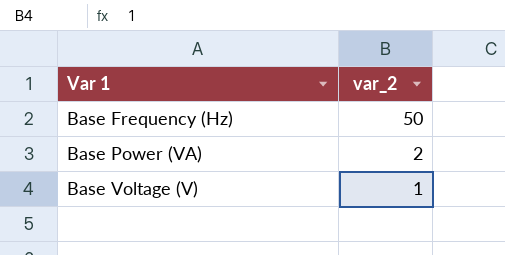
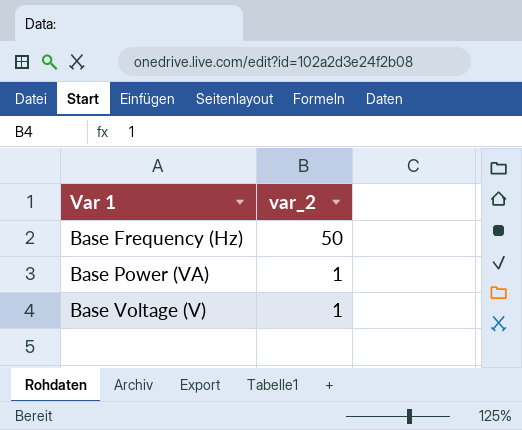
Base Power (VA) | var_2: 2 -> 1

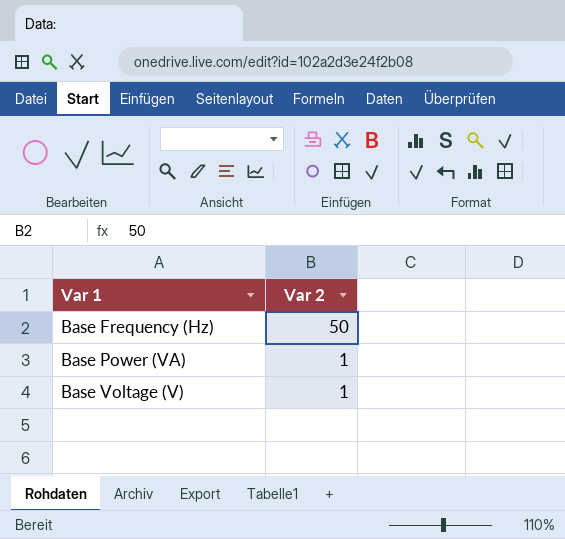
column name: var_2 -> Var 2

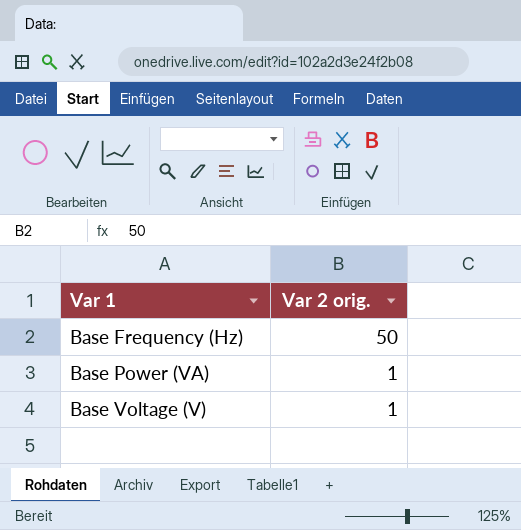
column name: Var 2 -> Var 2 orig.

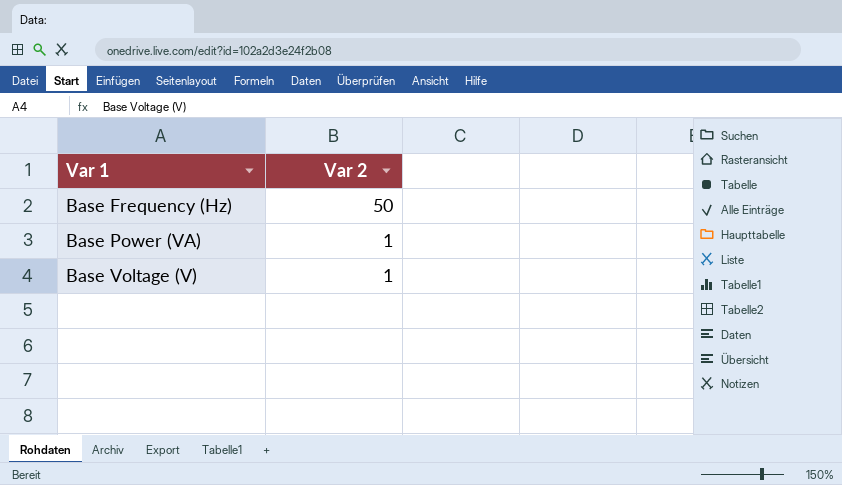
column name: Var 2 orig. -> Var 2

